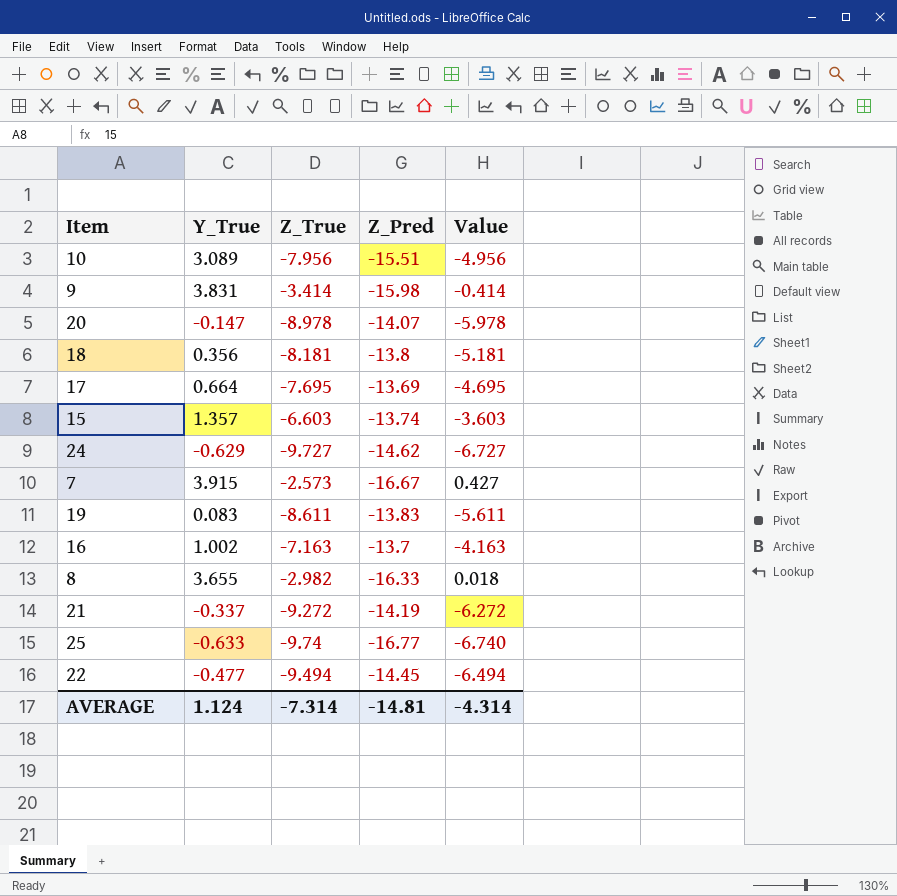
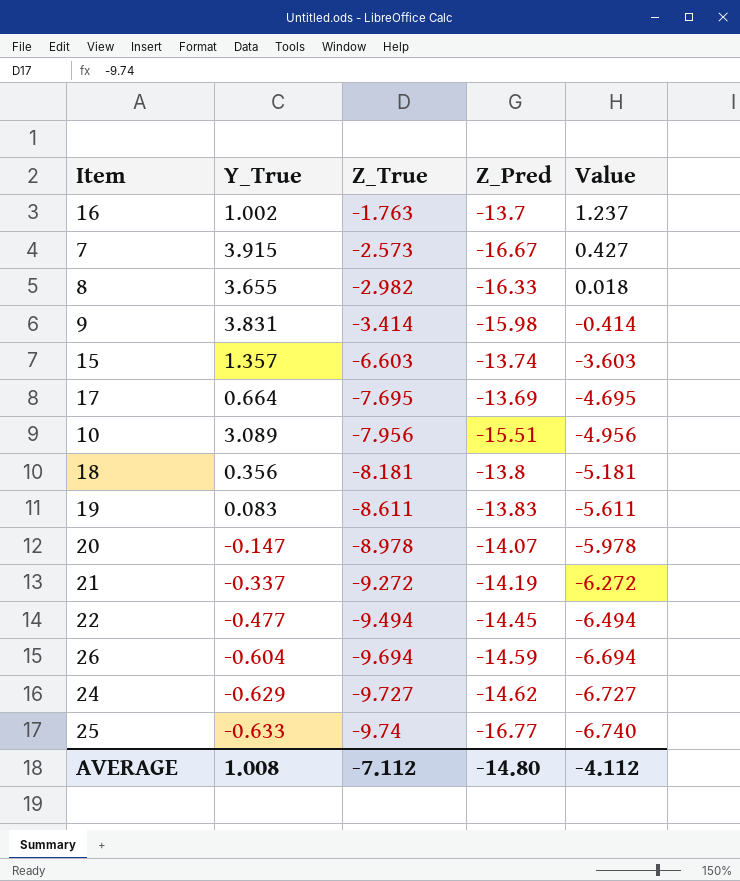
row order: none -> Z_True descending
16 | Z_True: -7.163 -> -1.763
16 | Value: -4.163 -> 1.237
row 26: none -> -0.604 | -9.694 | -14.59 | -6.694
AVERAGE | Y_True: 1.124 -> 1.008
AVERAGE | Z_True: -7.314 -> -7.112
AVERAGE | Z_Pred: -14.81 -> -14.80
AVERAGE | Value: -4.314 -> -4.112

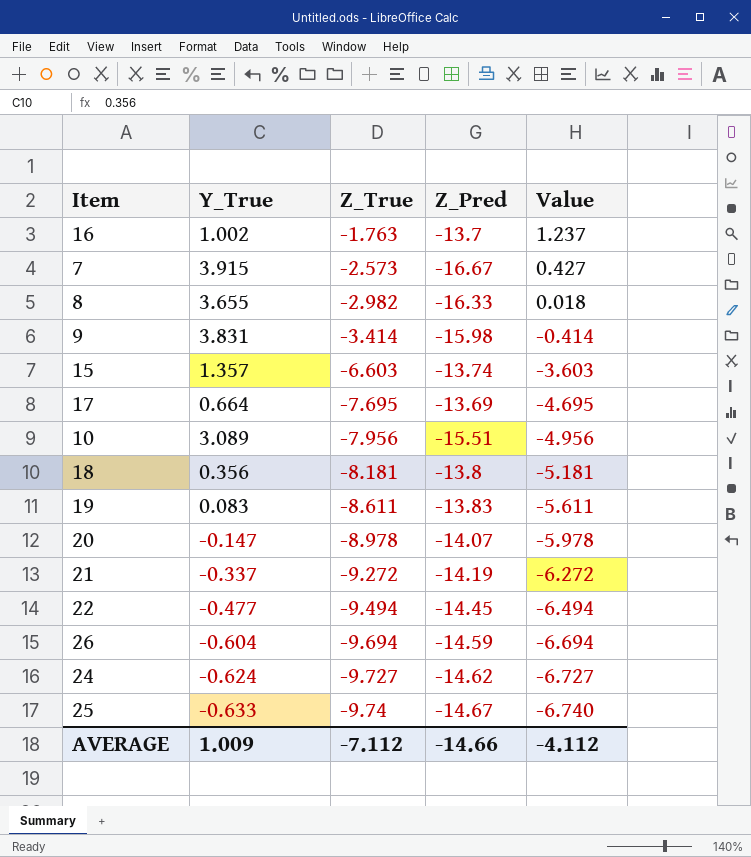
24 | Y_True: -0.629 -> -0.624
25 | Z_Pred: -16.77 -> -14.67
AVERAGE | Y_True: 1.008 -> 1.009
AVERAGE | Z_Pred: -14.80 -> -14.66

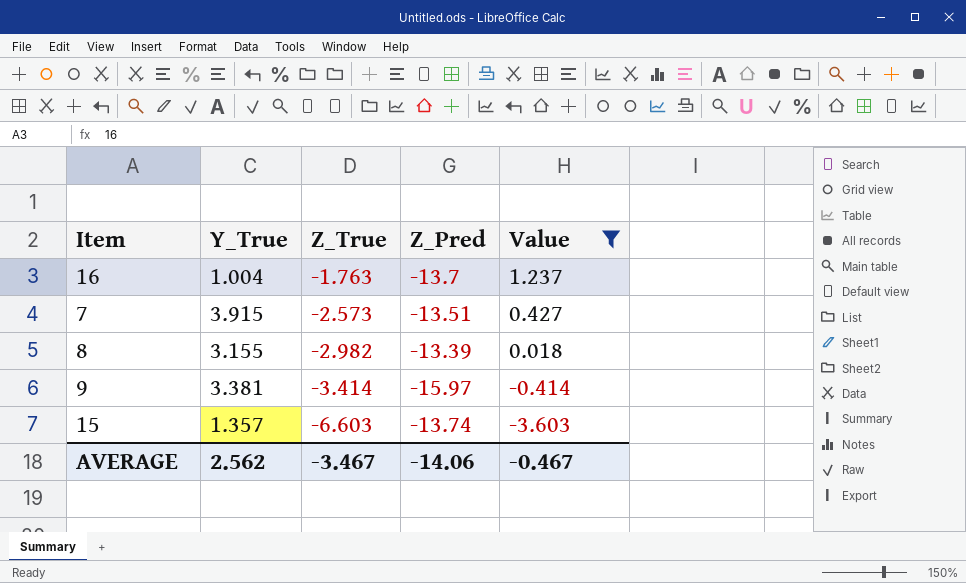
filter: none -> Value >= -3.603
16 | Y_True: 1.002 -> 1.004
7 | Z_Pred: -16.67 -> -13.51
8 | Y_True: 3.655 -> 3.155
8 | Z_Pred: -16.33 -> -13.39
9 | Y_True: 3.831 -> 3.381
9 | Z_Pred: -15.98 -> -15.97
AVERAGE | Y_True: 1.009 -> 2.562
AVERAGE | Z_True: -7.112 -> -3.467
AVERAGE | Z_Pred: -14.66 -> -14.06
AVERAGE | Value: -4.112 -> -0.467

